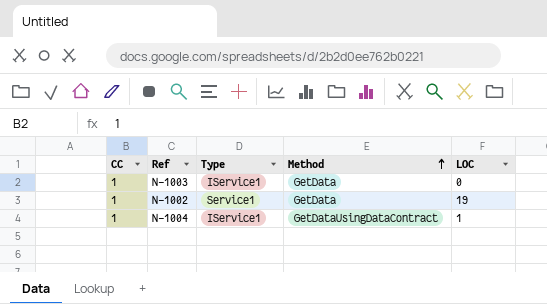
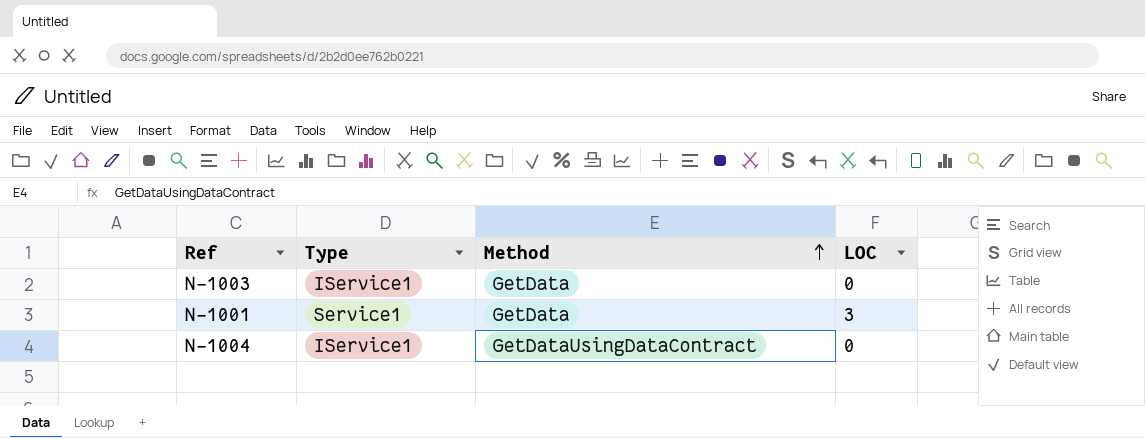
column CC | position: 1 -> none
row N-1002: 1 | Service1 | GetData | 19 -> none
row N-1001: none -> Service1 | GetData | 3
N-1004 | LOC: 1 -> 0

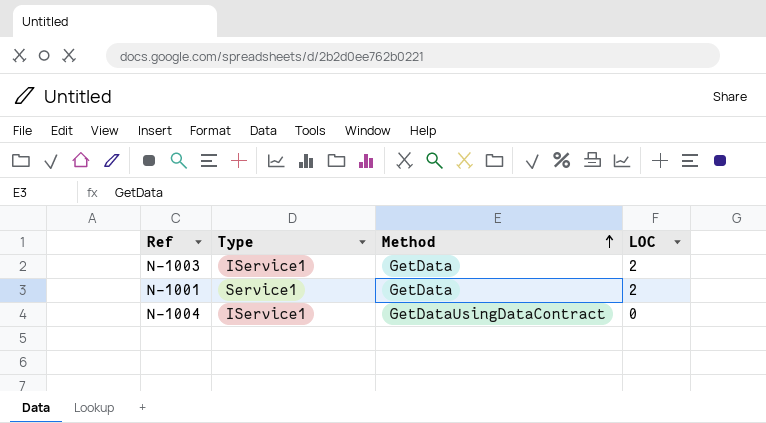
N-1003 | LOC: 0 -> 2
N-1001 | LOC: 3 -> 2

